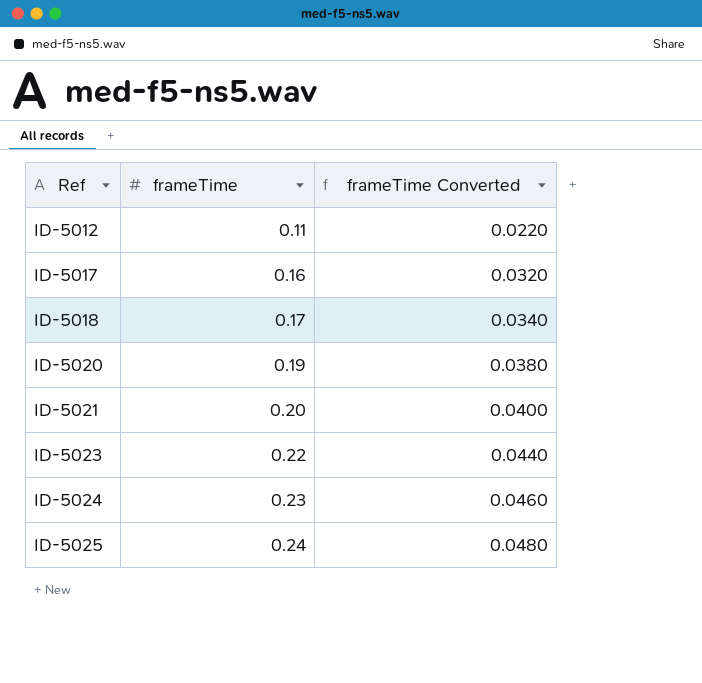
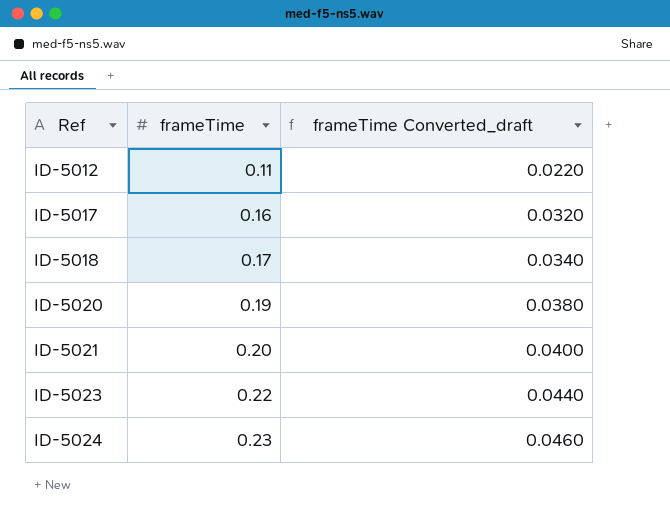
column name: frameTime Converted -> frameTime Converted_draft
row ID-5025: 0.24 | 0.0480 -> none

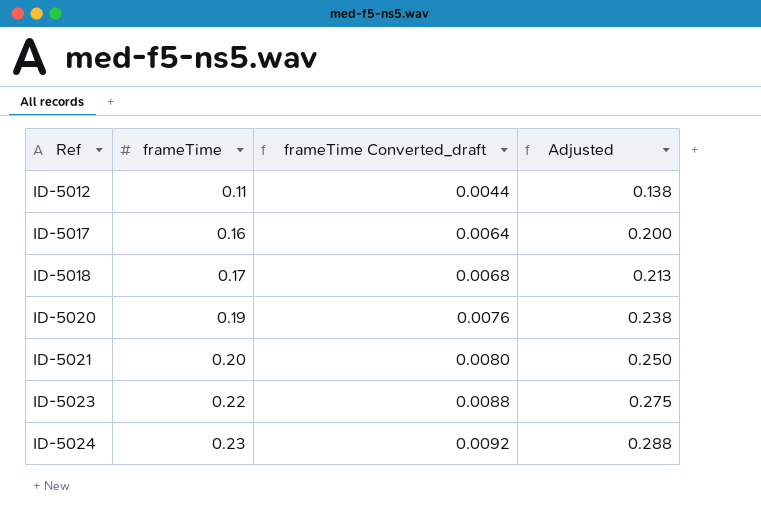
column frameTime Converted_draft | formula: [frameTime] * 0.2 -> [frameTime] * 0.04
column Adjusted | formula: none -> [frameTime] * 1.25

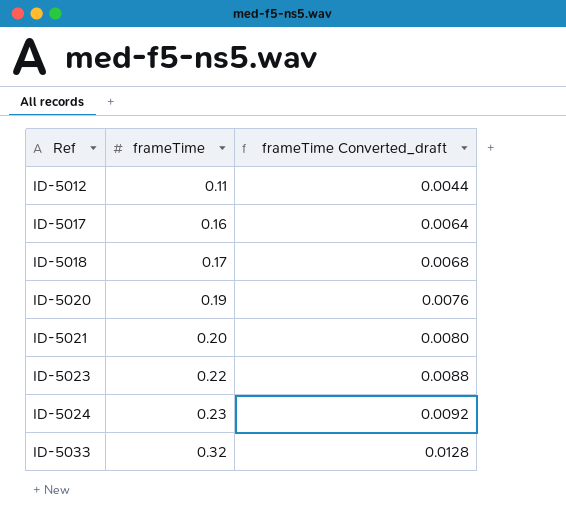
column Adjusted | formula: [frameTime] * 1.25 -> none
row ID-5033: none -> 0.32 | 0.0128

